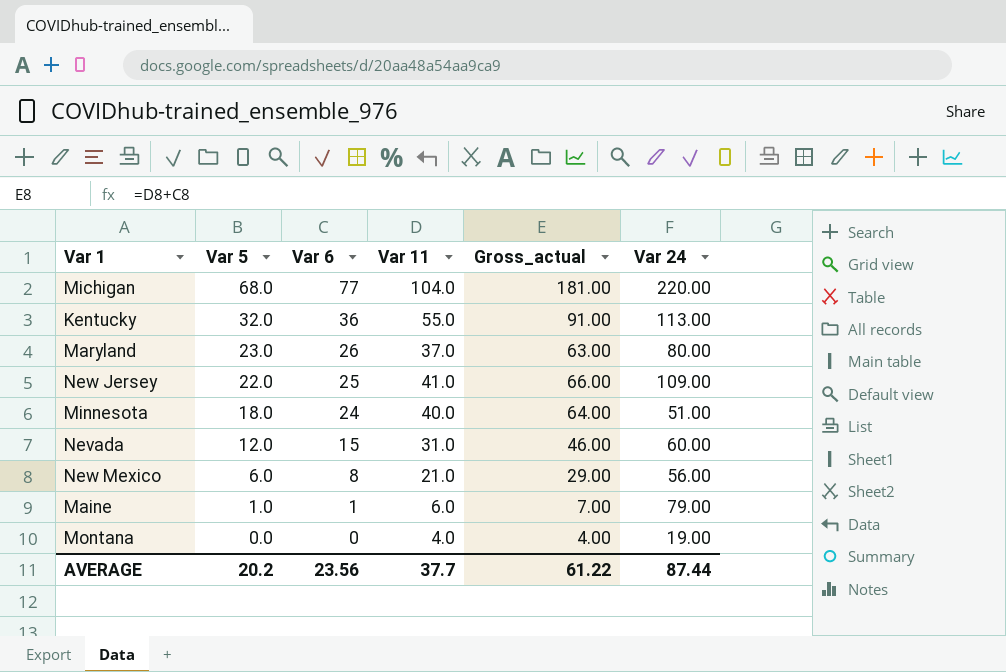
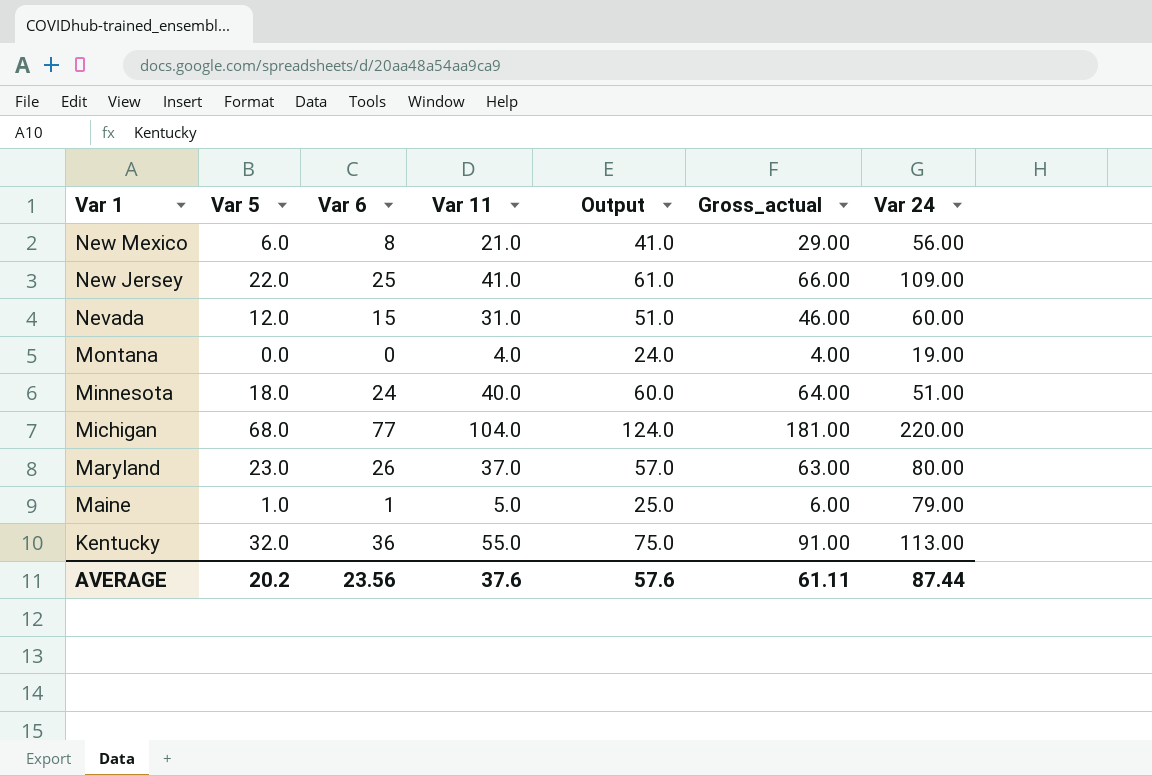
row order: Var 5 descending -> Var 1 descending
column Output | formula: none -> [Var 11] + 20
Maine | Var 11: 6.0 -> 5.0
Maine | Gross_actual: 7.00 -> 6.00
AVERAGE | Var 11: 37.7 -> 37.6
AVERAGE | Gross_actual: 61.22 -> 61.11

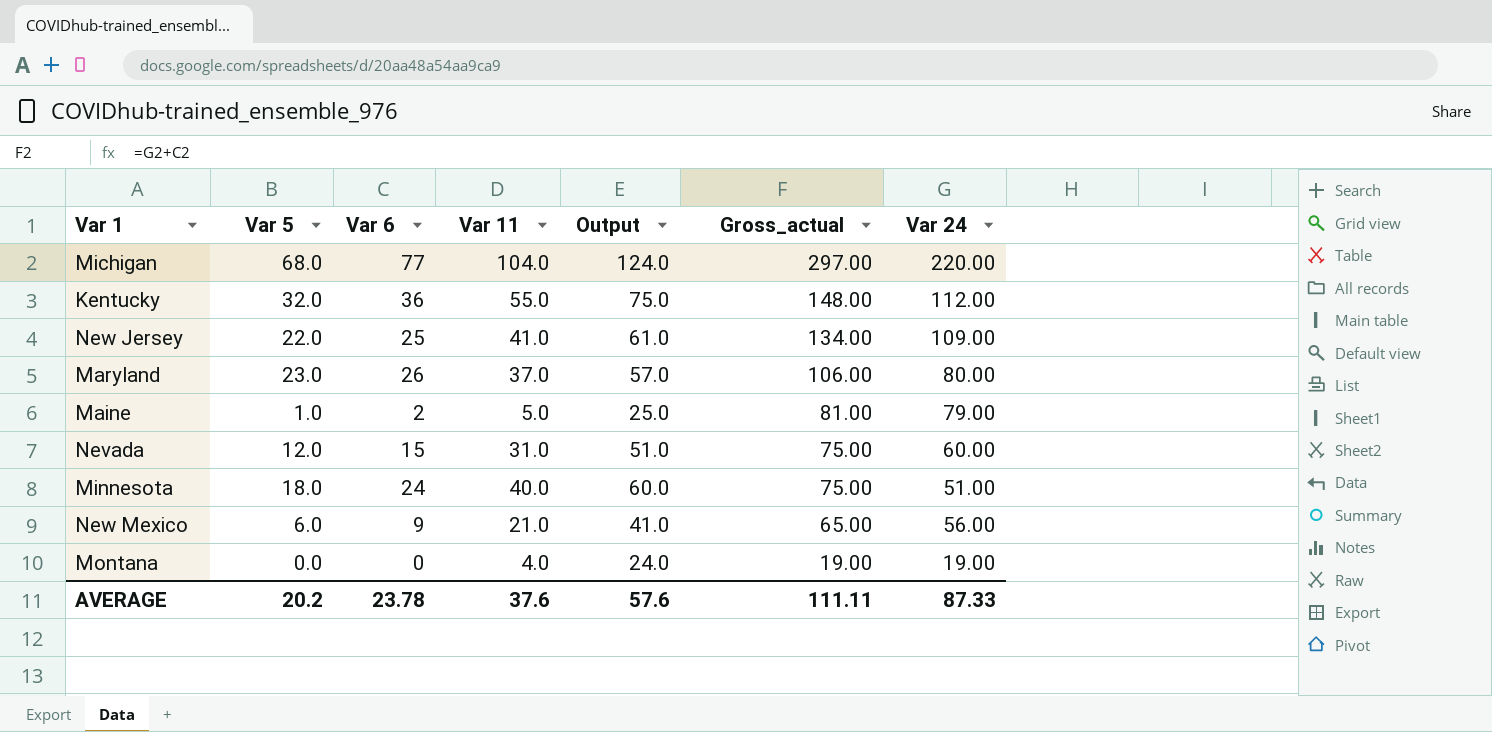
row order: Var 1 descending -> Gross_actual descending
column Gross_actual | formula: [Var 6] + [Var 11] -> [Var 6] + [Var 24]
Kentucky | Var 24: 113.00 -> 112.00
Maine | Var 6: 1 -> 2
New Mexico | Var 6: 8 -> 9
AVERAGE | Var 6: 23.56 -> 23.78
AVERAGE | Gross_actual: 61.11 -> 111.11
AVERAGE | Var 24: 87.44 -> 87.33

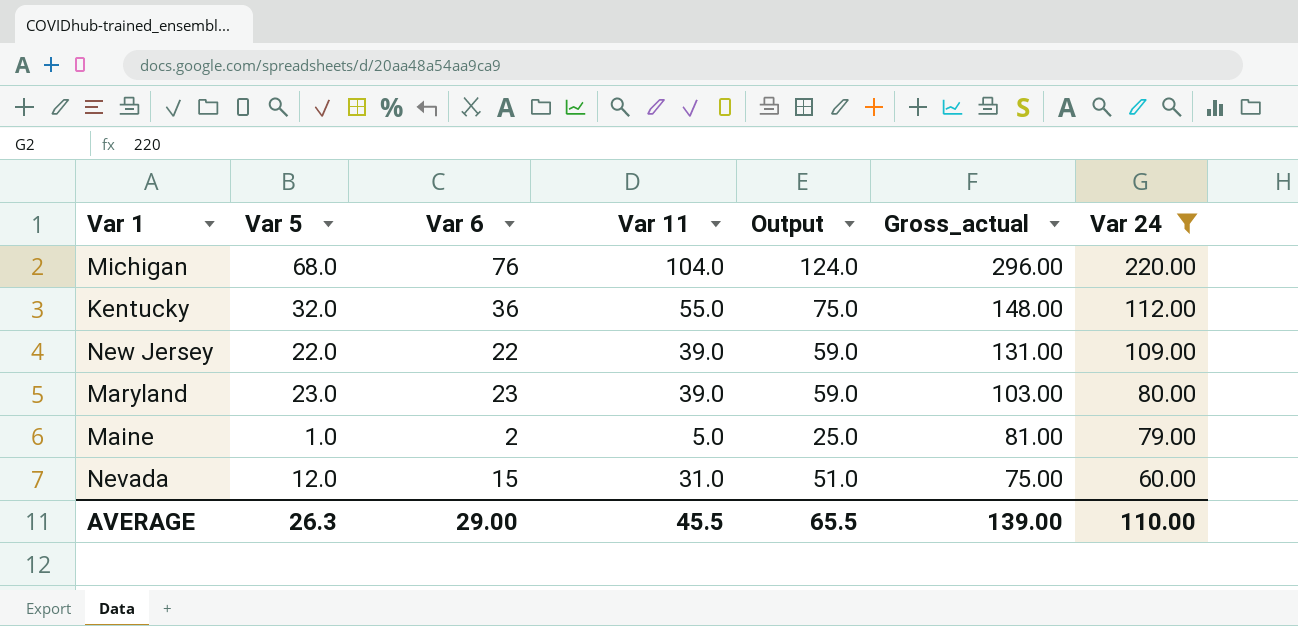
filter: none -> Var 24 >= 60.00
Michigan | Var 6: 77 -> 76
Michigan | Gross_actual: 297.00 -> 296.00
New Jersey | Var 6: 25 -> 22
New Jersey | Var 11: 41.0 -> 39.0
New Jersey | Output: 61.0 -> 59.0
New Jersey | Gross_actual: 134.00 -> 131.00
Maryland | Var 6: 26 -> 23
Maryland | Var 11: 37.0 -> 39.0
Maryland | Output: 57.0 -> 59.0
Maryland | Gross_actual: 106.00 -> 103.00
AVERAGE | Var 5: 20.2 -> 26.3
AVERAGE | Var 6: 23.78 -> 29.00
AVERAGE | Var 11: 37.6 -> 45.5
AVERAGE | Output: 57.6 -> 65.5
AVERAGE | Gross_actual: 111.11 -> 139.00
AVERAGE | Var 24: 87.33 -> 110.00

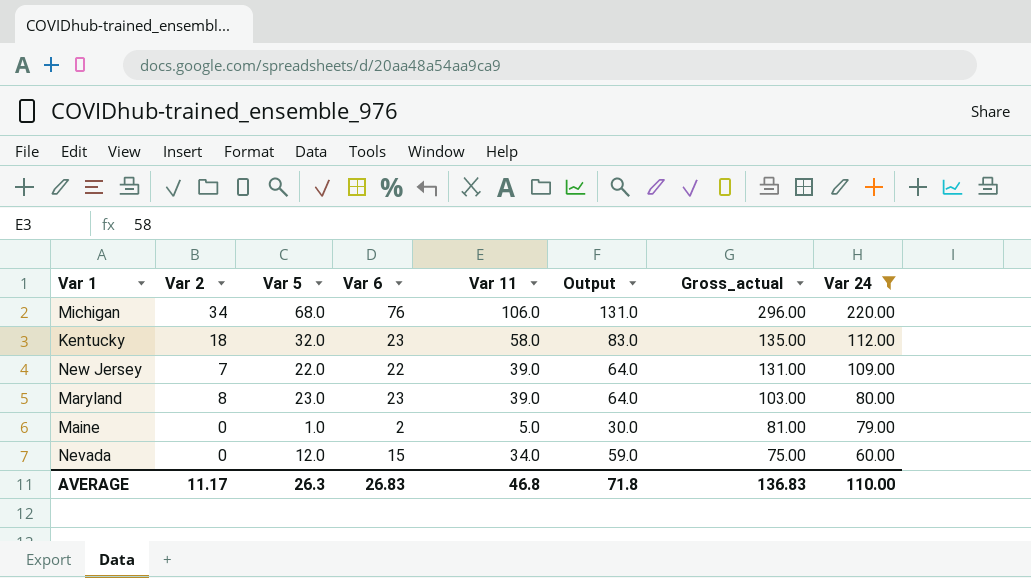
column Var 2 | position: none -> 2
column Output | formula: [Var 11] + 20 -> [Var 11] + 25
Michigan | Var 11: 104.0 -> 106.0
Kentucky | Var 6: 36 -> 23
Kentucky | Var 11: 55.0 -> 58.0
Kentucky | Gross_actual: 148.00 -> 135.00
Nevada | Var 11: 31.0 -> 34.0
AVERAGE | Var 6: 29.00 -> 26.83
AVERAGE | Var 11: 45.5 -> 46.8
AVERAGE | Output: 65.5 -> 71.8
AVERAGE | Gross_actual: 139.00 -> 136.83

